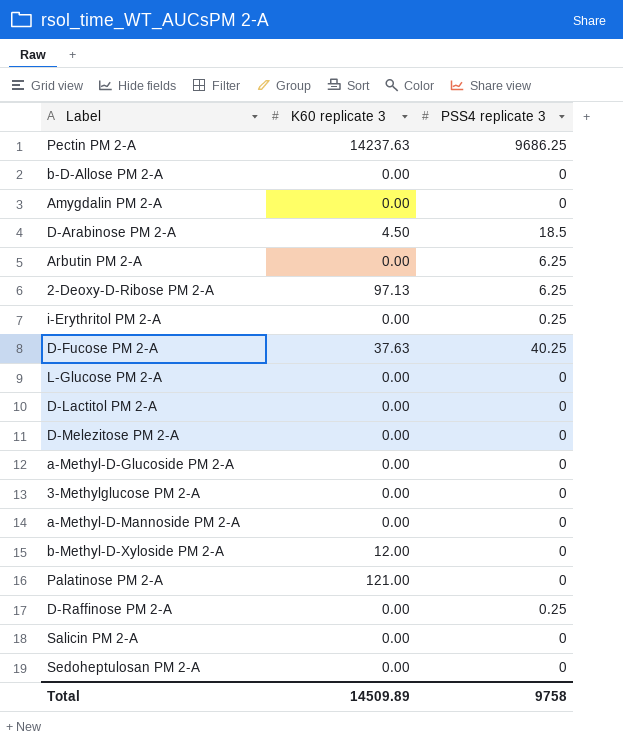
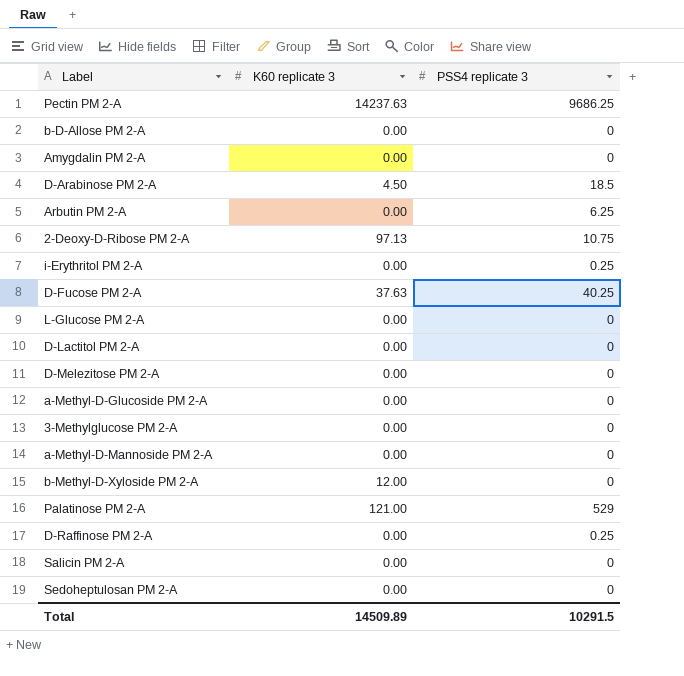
2-Deoxy-D-Ribose PM 2-A | PSS4 replicate 3: 6.25 -> 10.75
Palatinose PM 2-A | PSS4 replicate 3: 0 -> 529
Total | PSS4 replicate 3: 9758 -> 10291.5

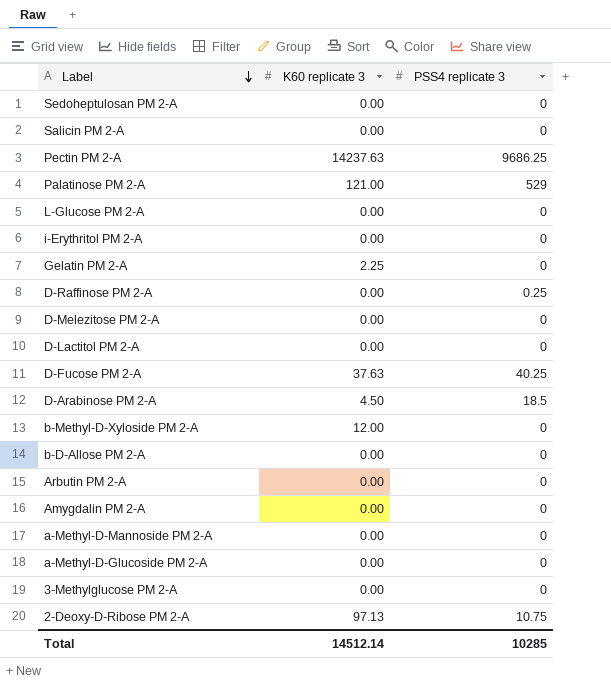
row order: none -> Label descending
i-Erythritol PM 2-A | PSS4 replicate 3: 0.25 -> 0
row Gelatin PM 2-A: none -> 2.25 | 0
Arbutin PM 2-A | PSS4 replicate 3: 6.25 -> 0
Total | K60 replicate 3: 14509.89 -> 14512.14
Total | PSS4 replicate 3: 10291.5 -> 10285

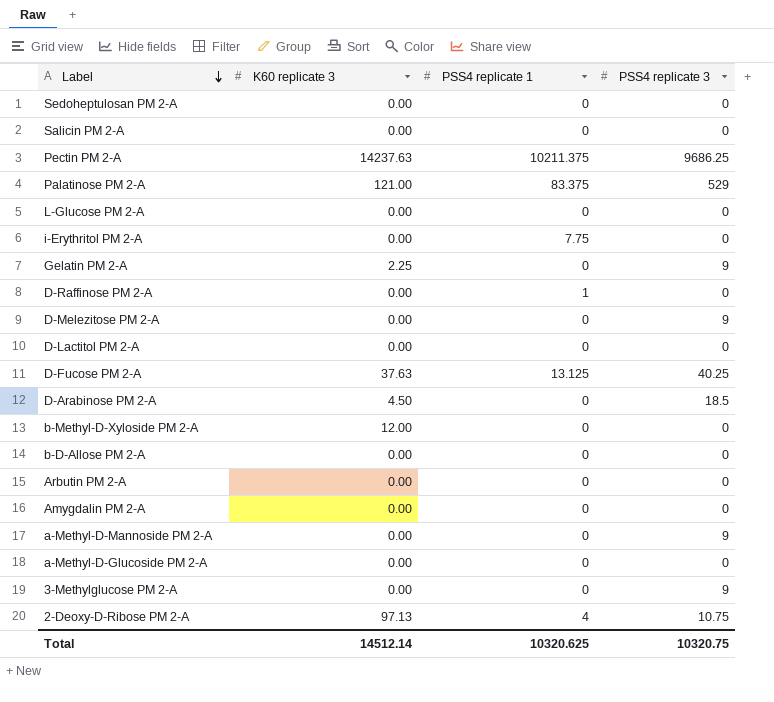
column PSS4 replicate 1 | position: none -> 3
Gelatin PM 2-A | PSS4 replicate 3: 0 -> 9
D-Raffinose PM 2-A | PSS4 replicate 3: 0.25 -> 0
D-Melezitose PM 2-A | PSS4 replicate 3: 0 -> 9
a-Methyl-D-Mannoside PM 2-A | PSS4 replicate 3: 0 -> 9
3-Methylglucose PM 2-A | PSS4 replicate 3: 0 -> 9
Total | PSS4 replicate 3: 10285 -> 10320.75

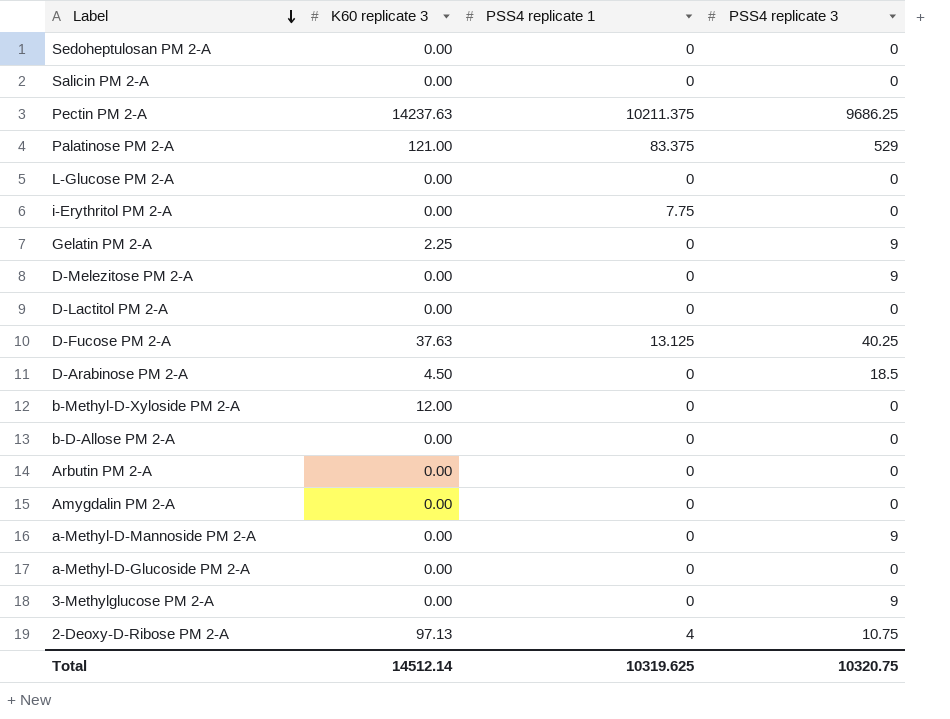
row D-Raffinose PM 2-A: 0.00 | 1 | 0 -> none
Total | PSS4 replicate 1: 10320.625 -> 10319.625

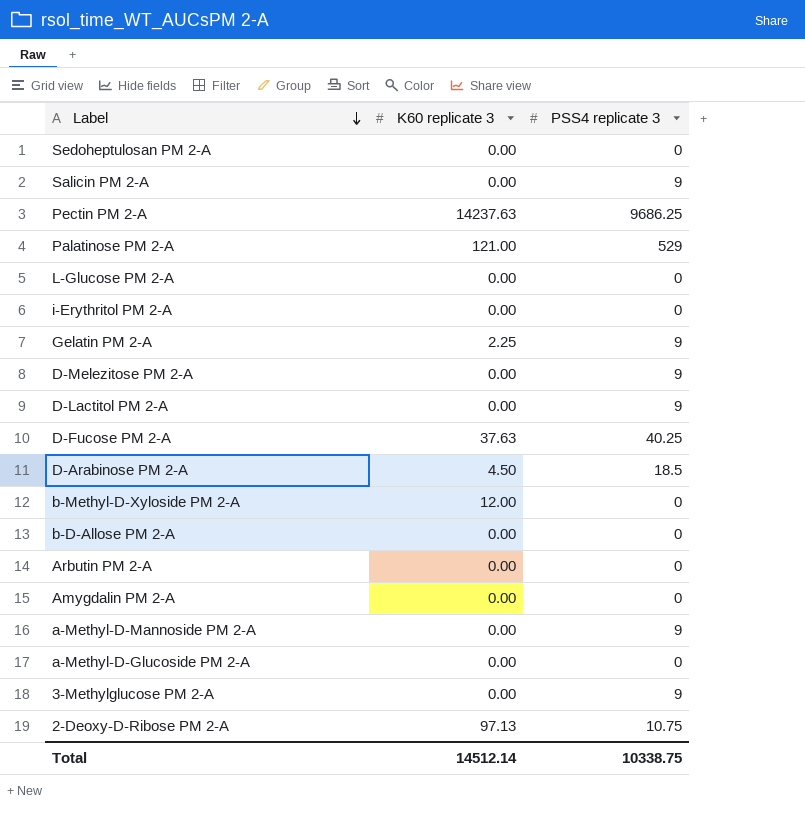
column PSS4 replicate 1 | position: 3 -> none
Salicin PM 2-A | PSS4 replicate 3: 0 -> 9
D-Lactitol PM 2-A | PSS4 replicate 3: 0 -> 9
Total | PSS4 replicate 3: 10320.75 -> 10338.75

